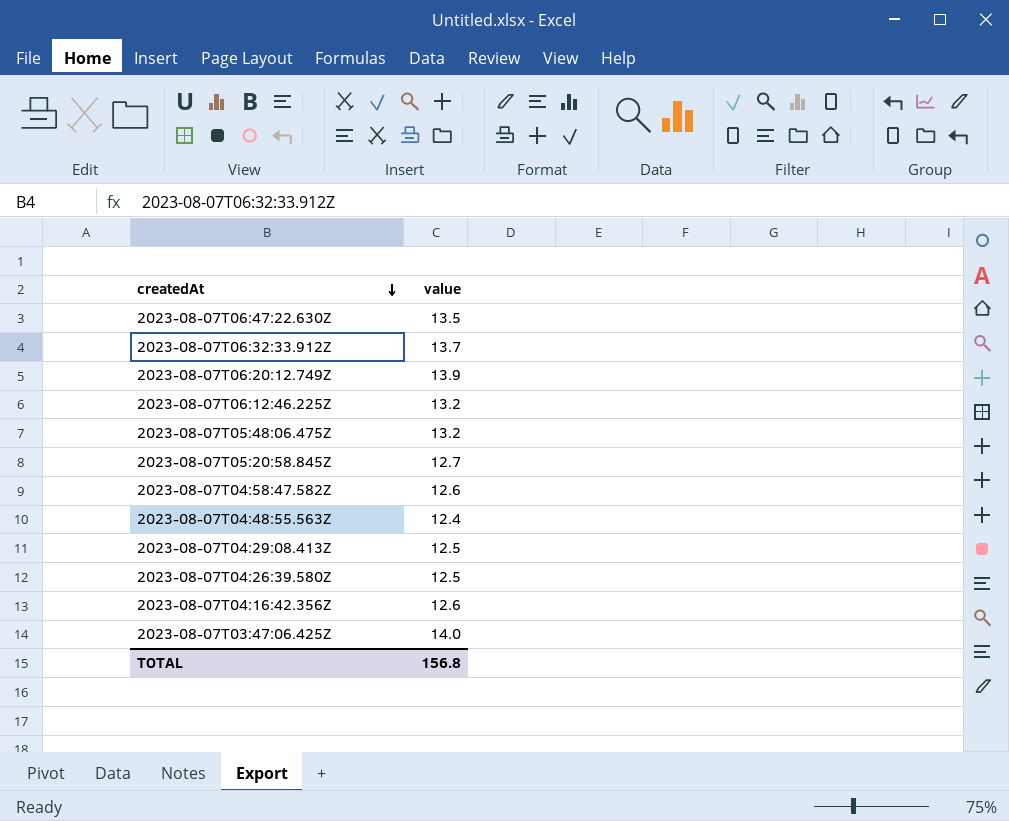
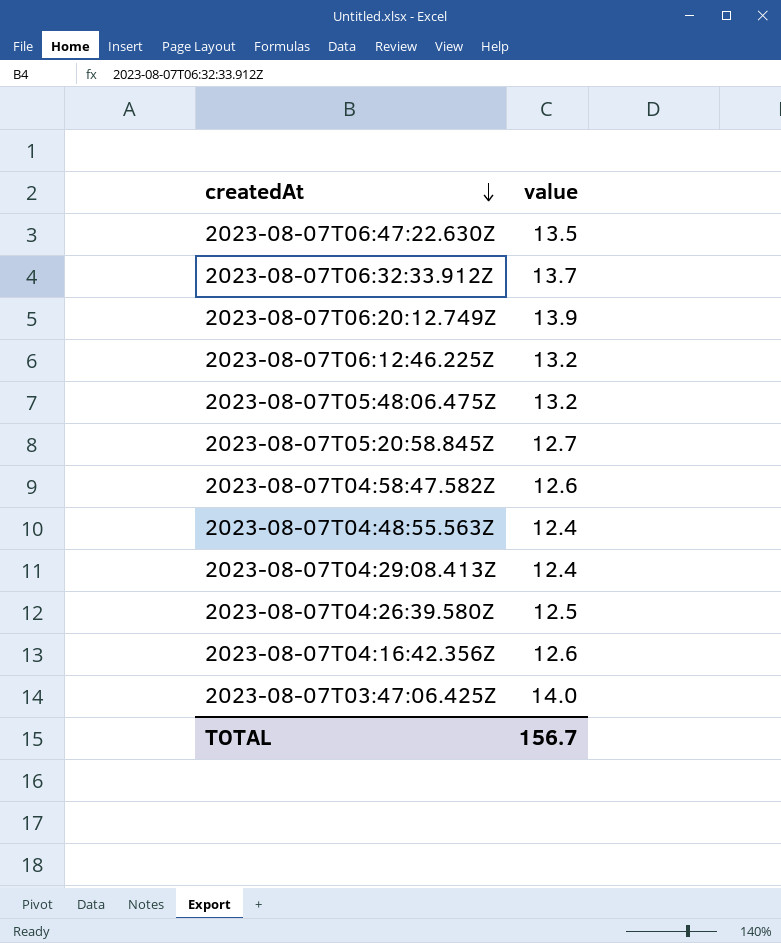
2023-08-07T04:29:08.413Z | value: 12.5 -> 12.4
TOTAL | value: 156.8 -> 156.7

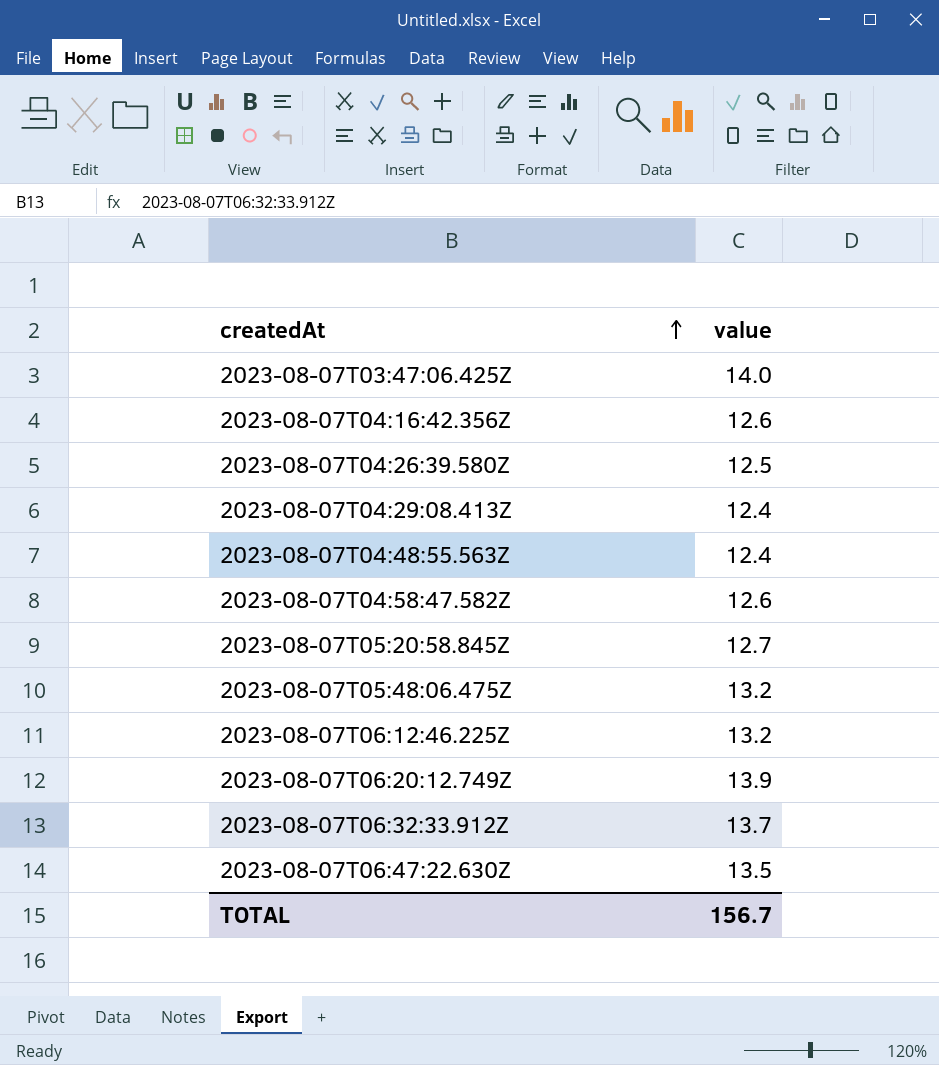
row order: createdAt descending -> createdAt ascending

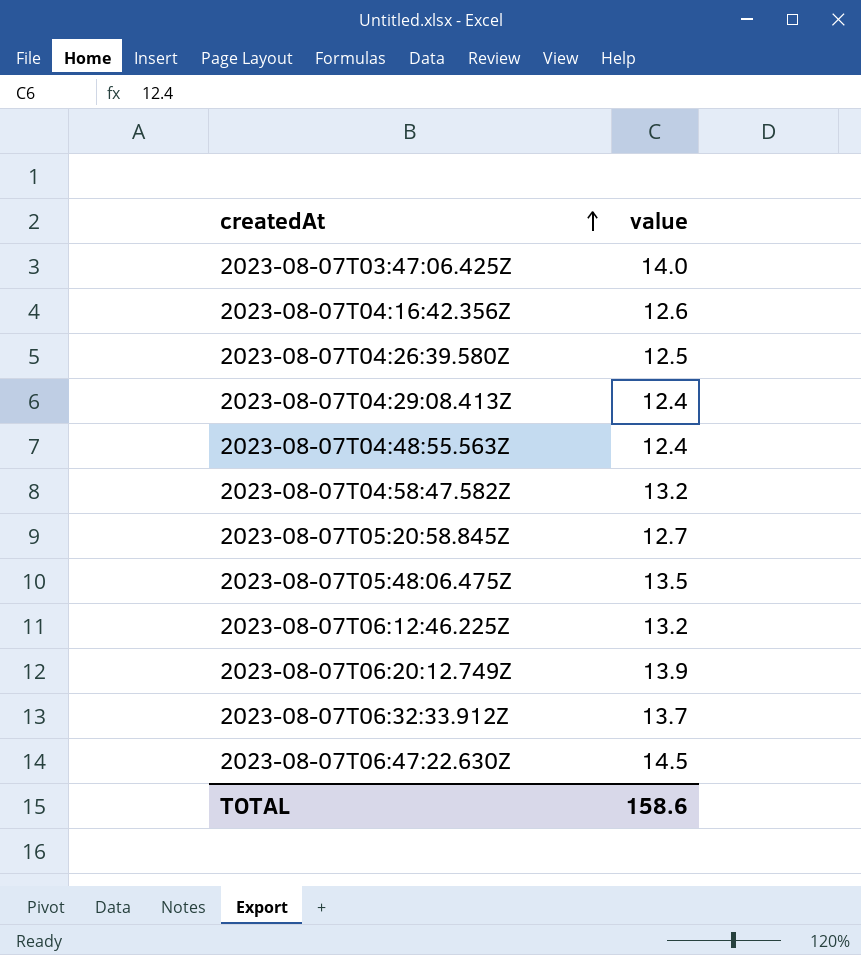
2023-08-07T04:58:47.582Z | value: 12.6 -> 13.2
2023-08-07T05:48:06.475Z | value: 13.2 -> 13.5
2023-08-07T06:47:22.630Z | value: 13.5 -> 14.5
TOTAL | value: 156.7 -> 158.6

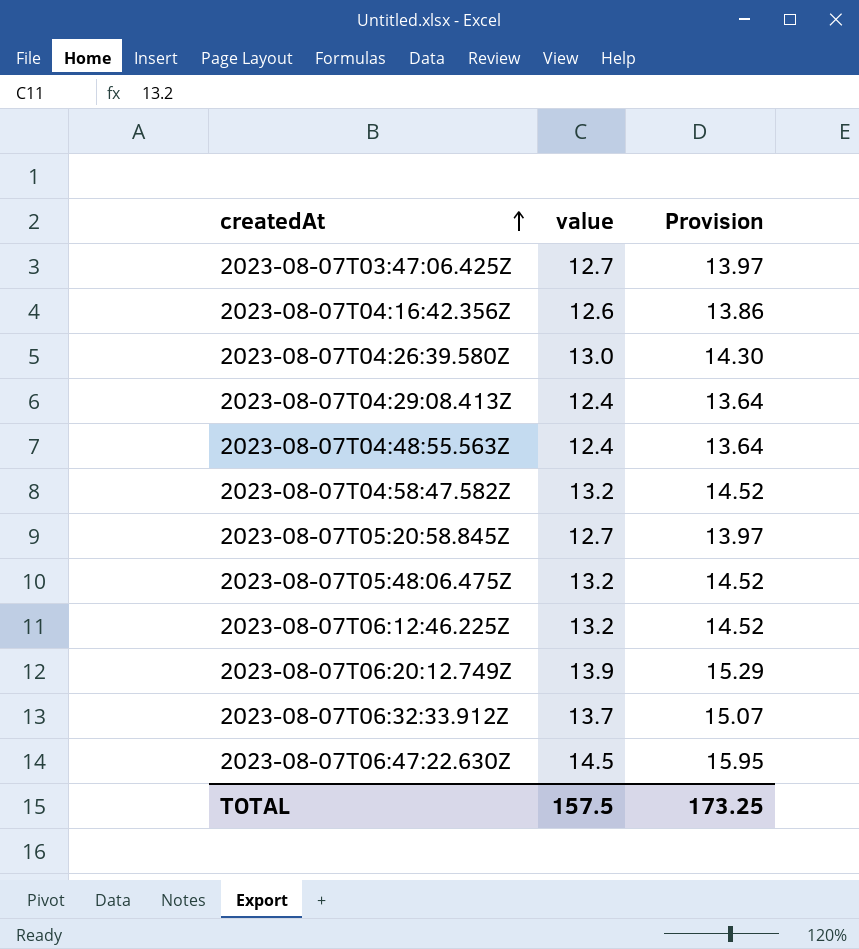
column Provision | formula: none -> [value] * 1.1
2023-08-07T03:47:06.425Z | value: 14.0 -> 12.7
2023-08-07T04:26:39.580Z | value: 12.5 -> 13.0
2023-08-07T05:48:06.475Z | value: 13.5 -> 13.2
TOTAL | value: 158.6 -> 157.5

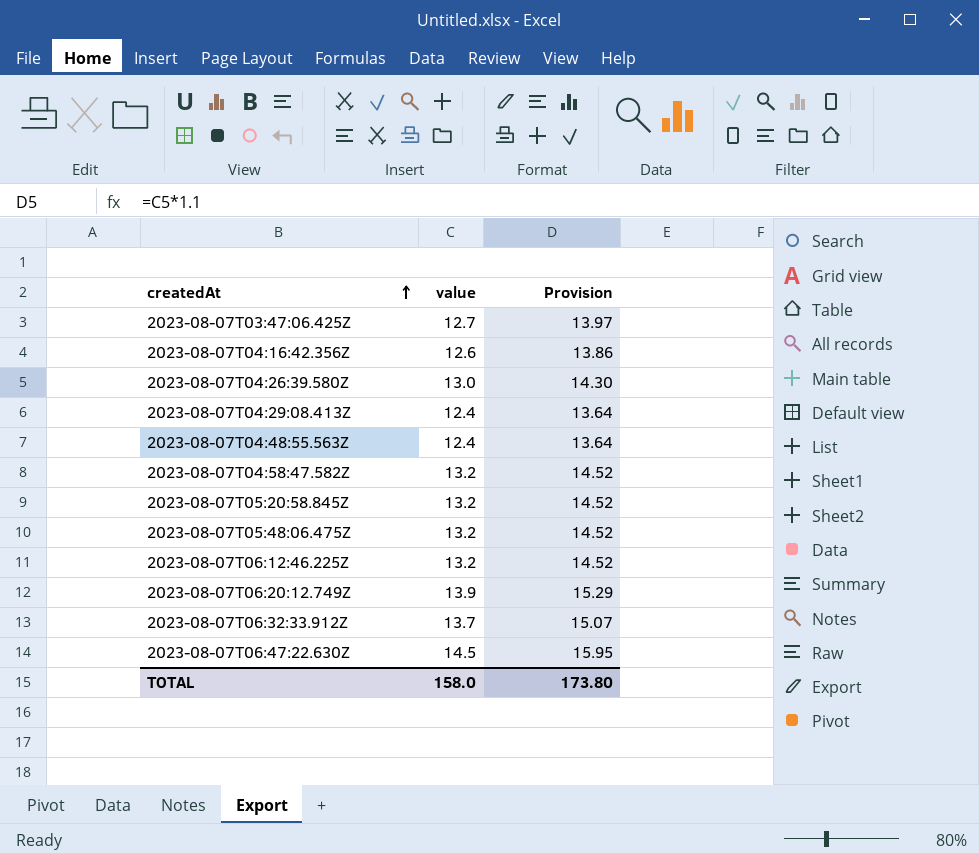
2023-08-07T05:20:58.845Z | value: 12.7 -> 13.2
2023-08-07T05:20:58.845Z | Provision: 13.97 -> 14.52
TOTAL | value: 157.5 -> 158.0
TOTAL | Provision: 173.25 -> 173.80

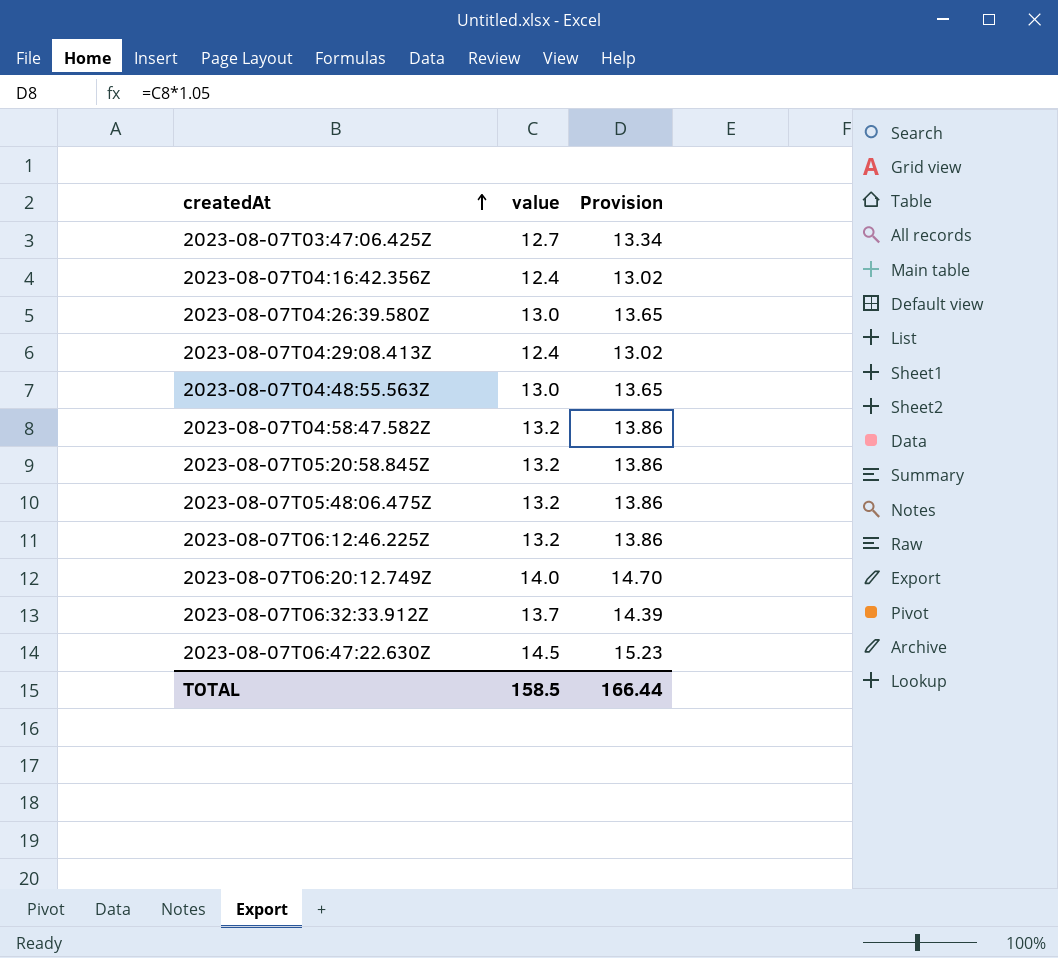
column Provision | formula: [value] * 1.1 -> [value] * 1.05
2023-08-07T04:16:42.356Z | value: 12.6 -> 12.4
2023-08-07T04:48:55.563Z | value: 12.4 -> 13.0
2023-08-07T06:20:12.749Z | value: 13.9 -> 14.0
TOTAL | value: 158.0 -> 158.5
TOTAL | Provision: 173.80 -> 166.44

